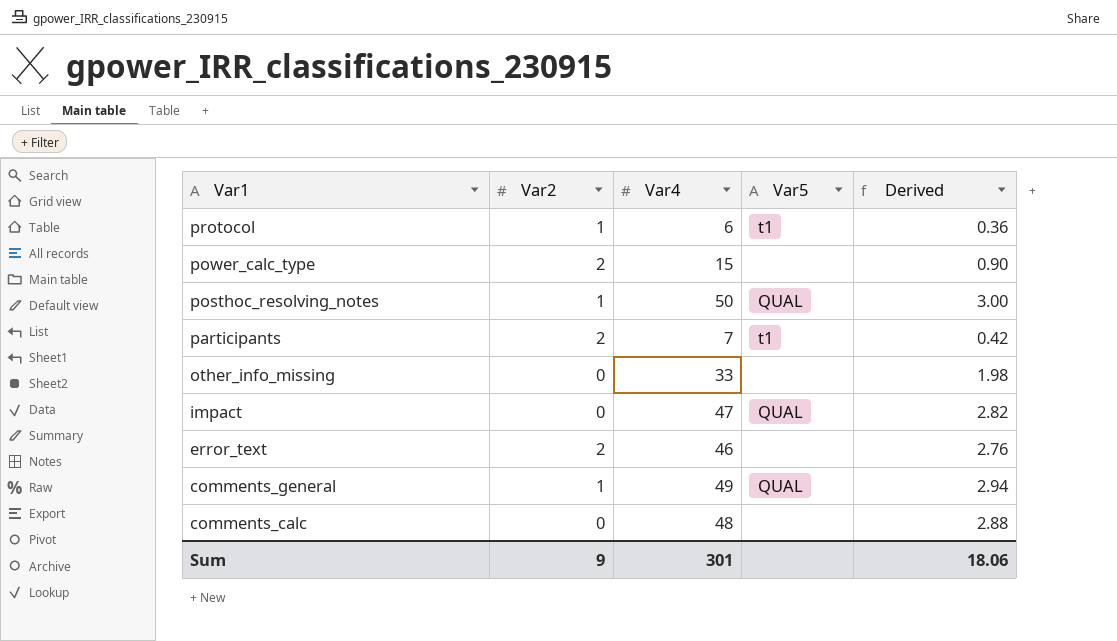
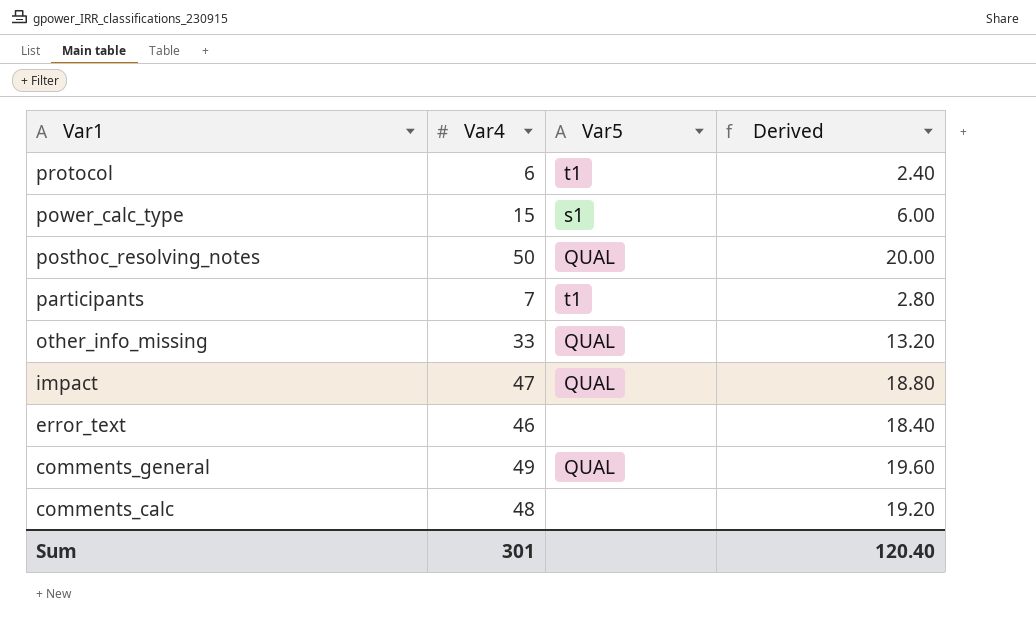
column Var2 | position: 2 -> none
column Derived | formula: [Var4] * 0.06 -> [Var4] * 0.4
power_calc_type | Var5: none -> s1
other_info_missing | Var5: none -> QUAL
Sum | Derived: 18.06 -> 120.40

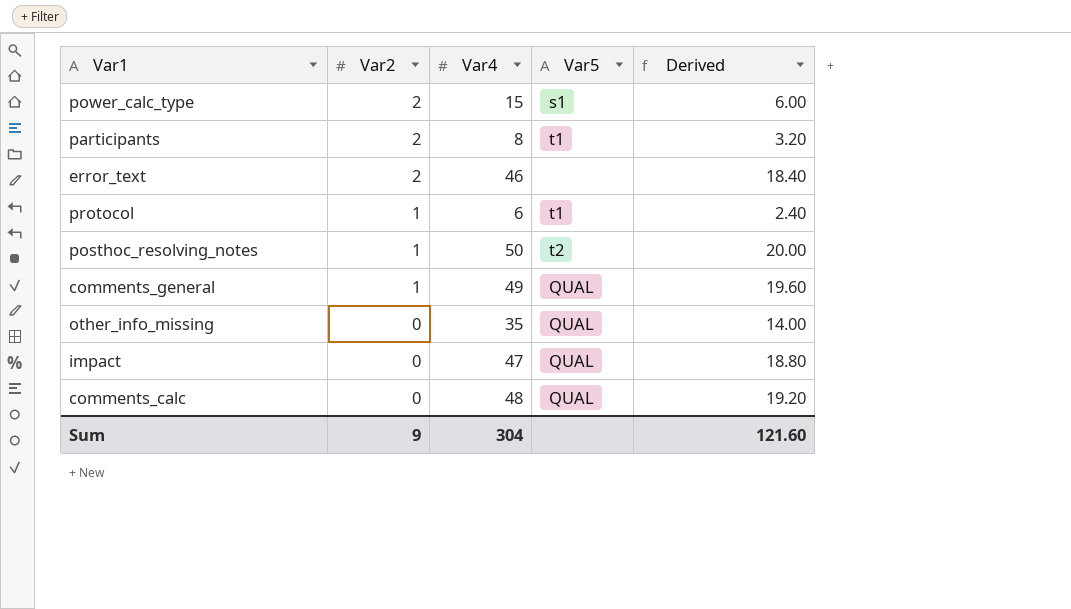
row order: Var1 descending -> Var2 descending
column Var2 | position: none -> 2
participants | Var4: 7 -> 8
participants | Derived: 2.80 -> 3.20
posthoc_resolving_notes | Var5: QUAL -> t2
other_info_missing | Var4: 33 -> 35
other_info_missing | Derived: 13.20 -> 14.00
comments_calc | Var5: none -> QUAL
Sum | Var4: 301 -> 304
Sum | Derived: 120.40 -> 121.60

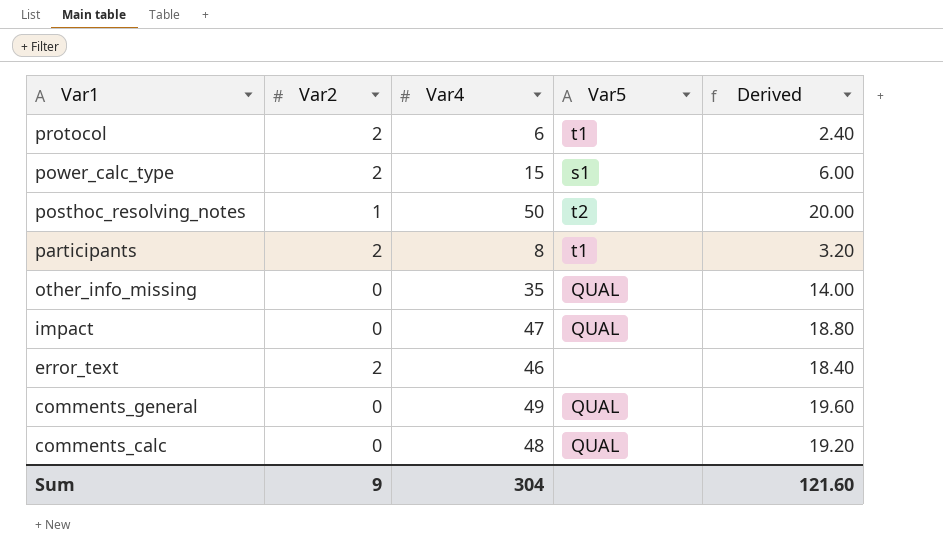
row order: Var2 descending -> Var1 descending
protocol | Var2: 1 -> 2
comments_general | Var2: 1 -> 0

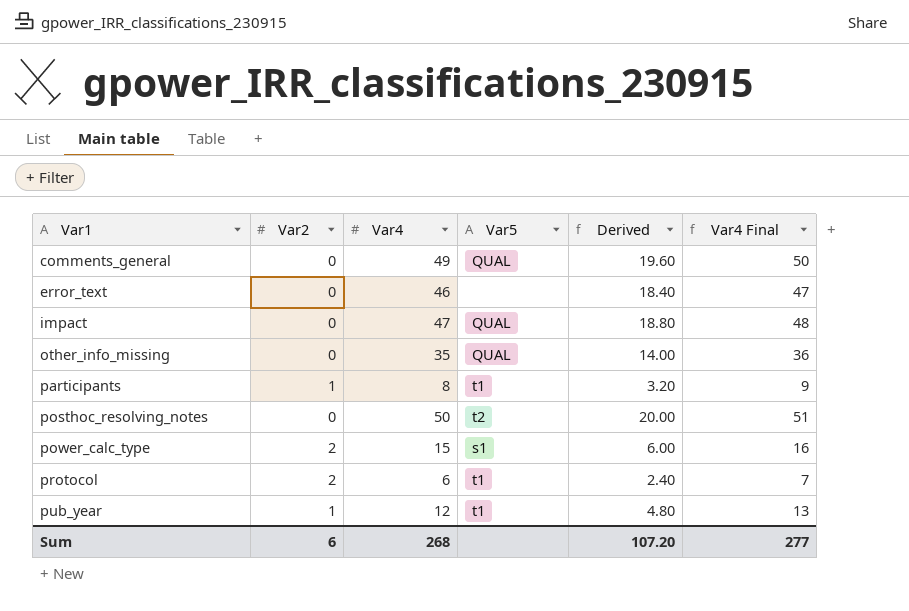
row order: Var1 descending -> Var1 ascending
column Var4 Final | formula: none -> [Var4] + 1
row comments_calc: 0 | 48 | QUAL | 19.20 -> none
error_text | Var2: 2 -> 0
participants | Var2: 2 -> 1
posthoc_resolving_notes | Var2: 1 -> 0
row pub_year: none -> 1 | 12 | t1 | 4.80 | 13
Sum | Var2: 9 -> 6
Sum | Var4: 304 -> 268
Sum | Derived: 121.60 -> 107.20

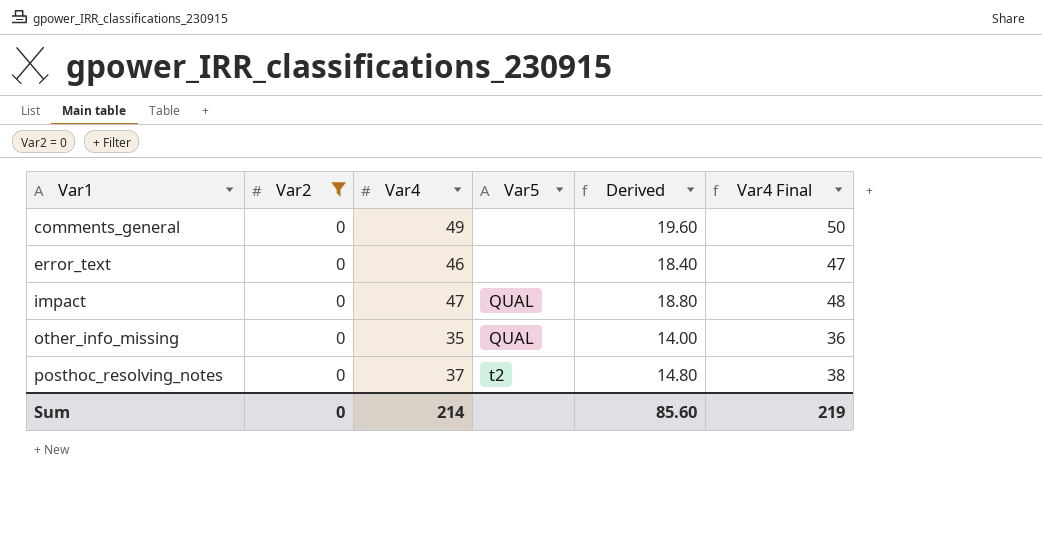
filter: none -> Var2 = 0
comments_general | Var5: QUAL -> none
posthoc_resolving_notes | Var4: 50 -> 37
posthoc_resolving_notes | Derived: 20.00 -> 14.80
posthoc_resolving_notes | Var4 Final: 51 -> 38
Sum | Var2: 6 -> 0
Sum | Var4: 268 -> 214
Sum | Derived: 107.20 -> 85.60
Sum | Var4 Final: 277 -> 219

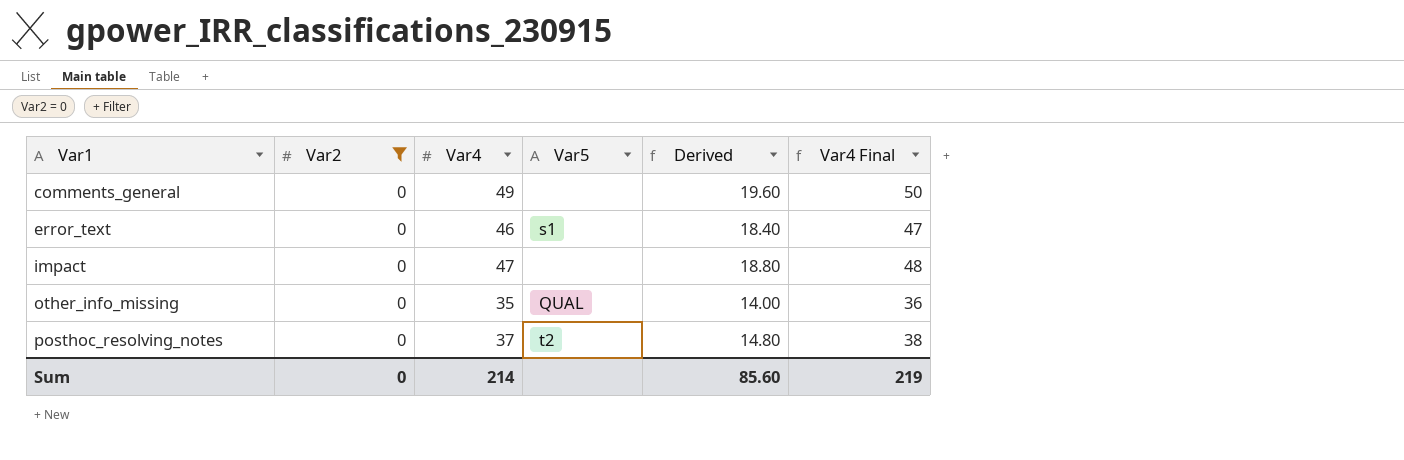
error_text | Var5: none -> s1
impact | Var5: QUAL -> none

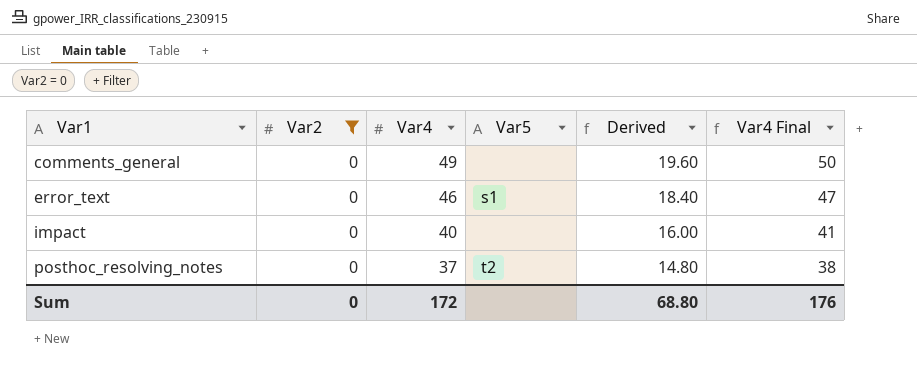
row other_info_missing: 0 | 35 | QUAL | 14.00 | 36 -> none
impact | Var4: 47 -> 40
impact | Derived: 18.80 -> 16.00
impact | Var4 Final: 48 -> 41
Sum | Var4: 214 -> 172
Sum | Derived: 85.60 -> 68.80
Sum | Var4 Final: 219 -> 176

